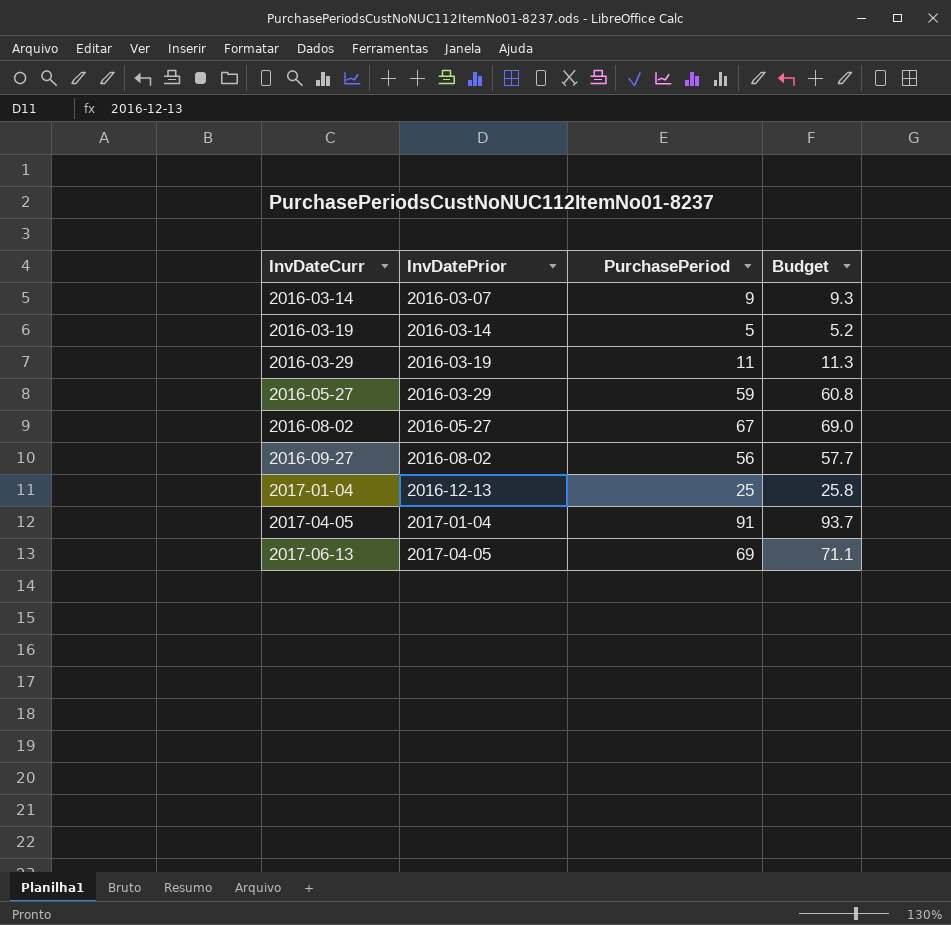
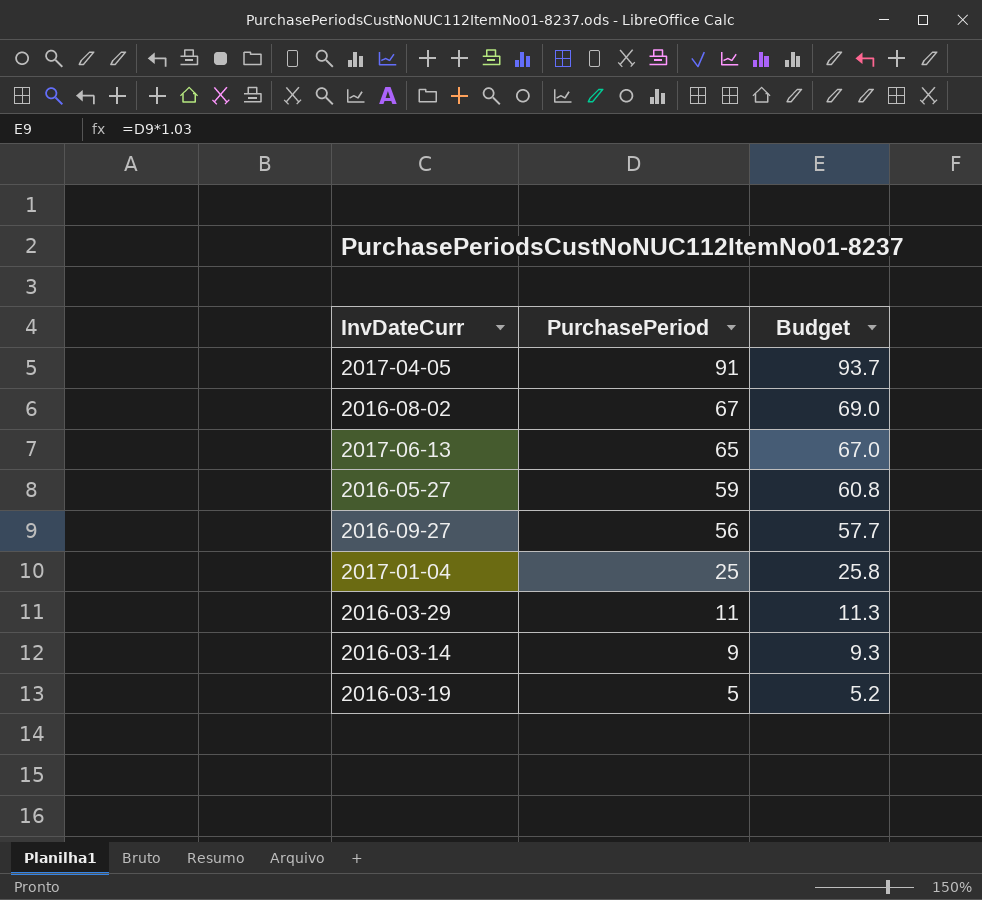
row order: InvDateCurr ascending -> PurchasePeriod descending
column InvDatePrior | position: 2 -> none
2017-06-13 | PurchasePeriod: 69 -> 65
2017-06-13 | Budget: 71.1 -> 67.0

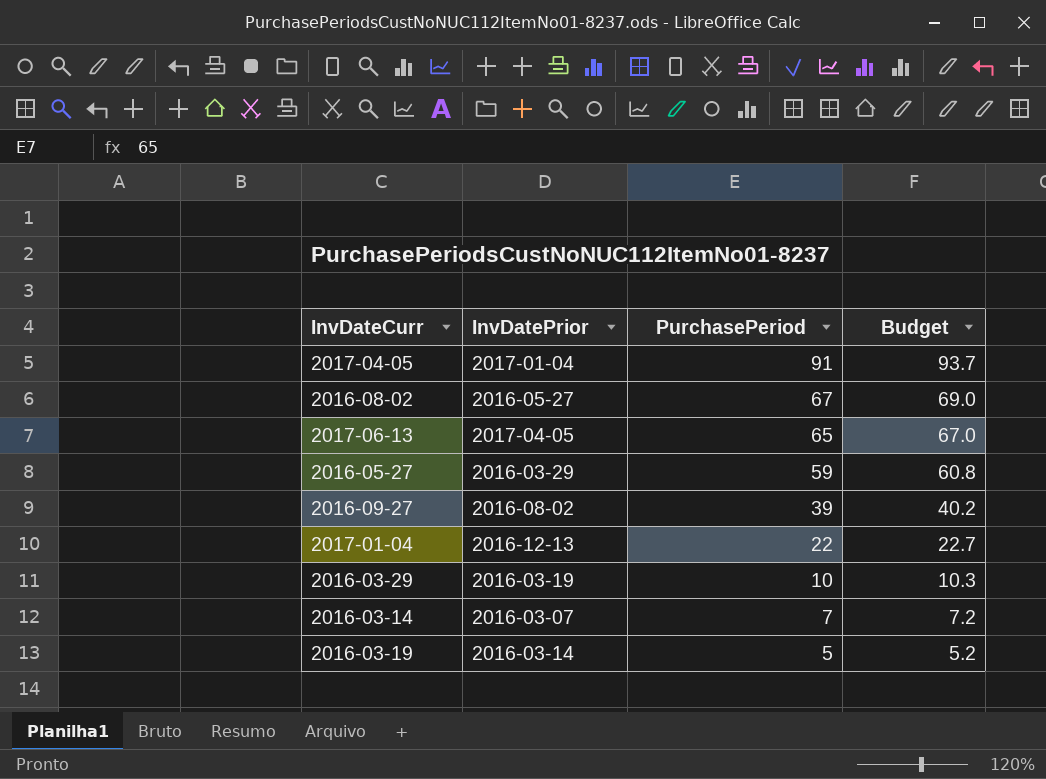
column InvDatePrior | position: none -> 2
2016-09-27 | PurchasePeriod: 56 -> 39
2016-09-27 | Budget: 57.7 -> 40.2
2017-01-04 | PurchasePeriod: 25 -> 22
2017-01-04 | Budget: 25.8 -> 22.7
2016-03-29 | PurchasePeriod: 11 -> 10
2016-03-29 | Budget: 11.3 -> 10.3
2016-03-14 | PurchasePeriod: 9 -> 7
2016-03-14 | Budget: 9.3 -> 7.2

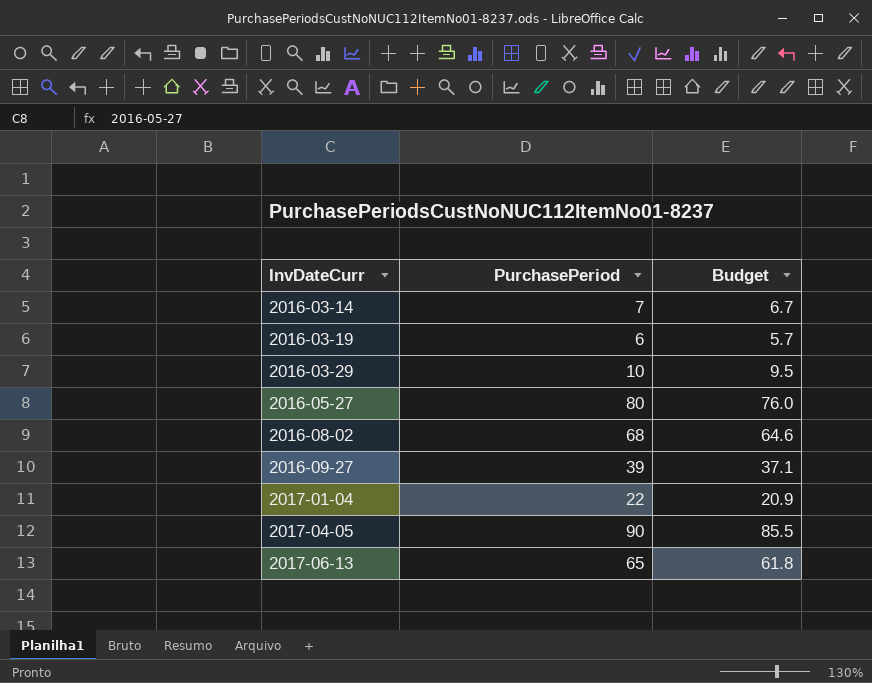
row order: PurchasePeriod descending -> InvDateCurr ascending
column InvDatePrior | position: 2 -> none
column Budget | formula: [PurchasePeriod] * 1.03 -> [PurchasePeriod] * 0.95
2016-03-19 | PurchasePeriod: 5 -> 6
2016-05-27 | PurchasePeriod: 59 -> 80
2016-08-02 | PurchasePeriod: 67 -> 68
2017-04-05 | PurchasePeriod: 91 -> 90

